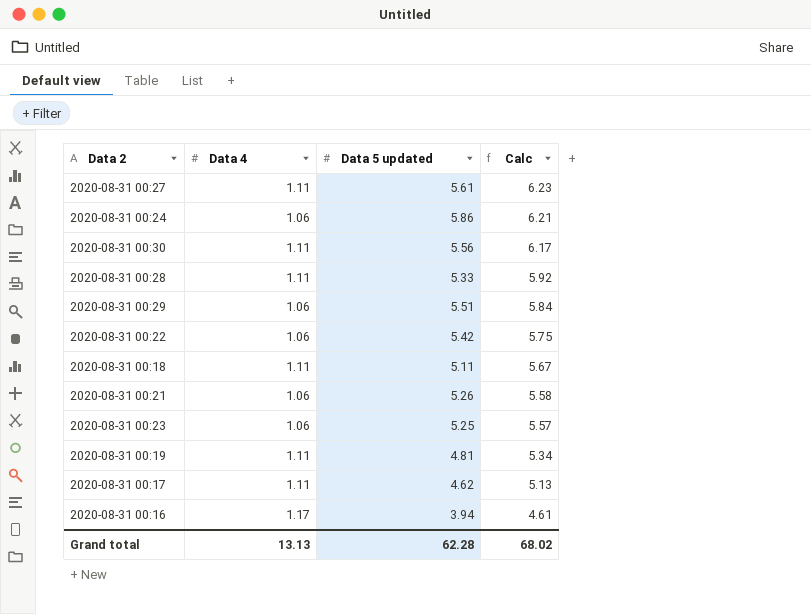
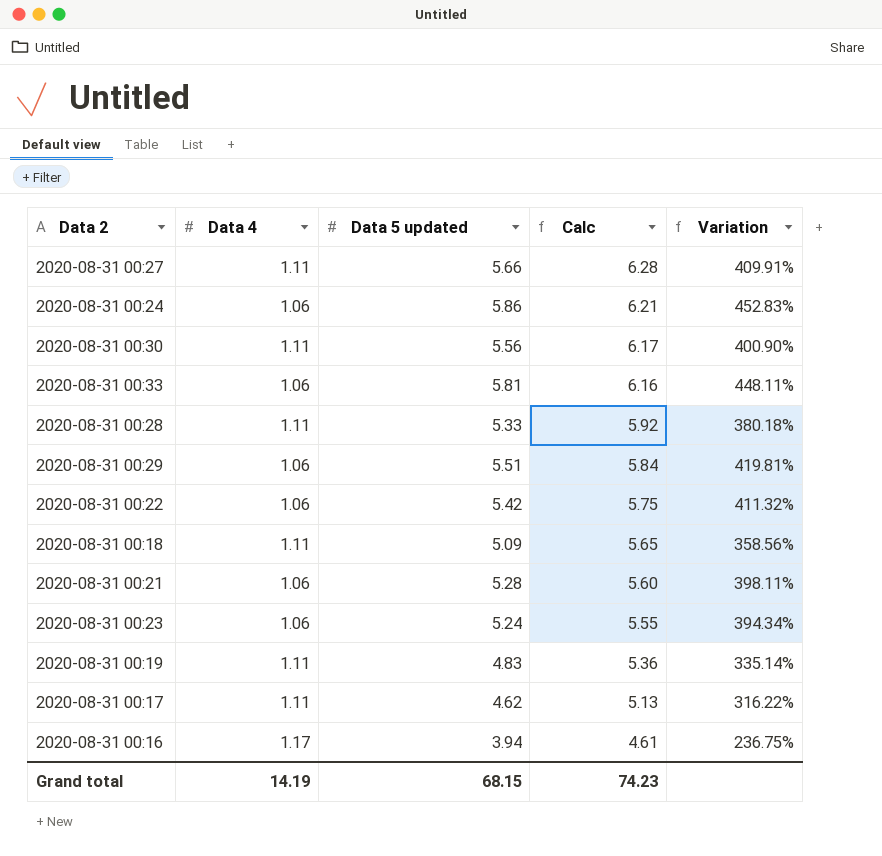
column Variation | formula: none -> ([Data 5 updated] - [Data 4]) / [Data 4]
2020-08-31 00:27 | Data 5 updated: 5.61 -> 5.66
2020-08-31 00:27 | Calc: 6.23 -> 6.28
row 2020-08-31 00:33: none -> 1.06 | 5.81 | 6.16 | 448.11%
2020-08-31 00:18 | Data 5 updated: 5.11 -> 5.09
2020-08-31 00:18 | Calc: 5.67 -> 5.65
2020-08-31 00:21 | Data 5 updated: 5.26 -> 5.28
2020-08-31 00:21 | Calc: 5.58 -> 5.60
2020-08-31 00:23 | Data 5 updated: 5.25 -> 5.24
2020-08-31 00:23 | Calc: 5.57 -> 5.55
2020-08-31 00:19 | Data 5 updated: 4.81 -> 4.83
2020-08-31 00:19 | Calc: 5.34 -> 5.36
Grand total | Data 4: 13.13 -> 14.19
Grand total | Data 5 updated: 62.28 -> 68.15
Grand total | Calc: 68.02 -> 74.23

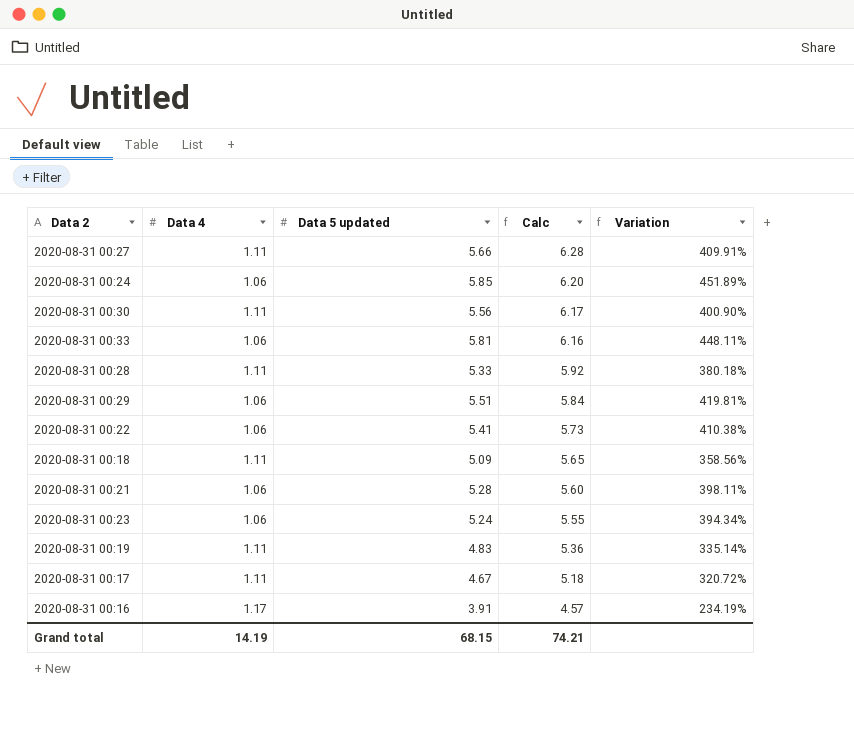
2020-08-31 00:24 | Data 5 updated: 5.86 -> 5.85
2020-08-31 00:24 | Calc: 6.21 -> 6.20
2020-08-31 00:24 | Variation: 452.83% -> 451.89%
2020-08-31 00:22 | Data 5 updated: 5.42 -> 5.41
2020-08-31 00:22 | Calc: 5.75 -> 5.73
2020-08-31 00:22 | Variation: 411.32% -> 410.38%
2020-08-31 00:17 | Data 5 updated: 4.62 -> 4.67
2020-08-31 00:17 | Calc: 5.13 -> 5.18
2020-08-31 00:17 | Variation: 316.22% -> 320.72%
2020-08-31 00:16 | Data 5 updated: 3.94 -> 3.91
2020-08-31 00:16 | Calc: 4.61 -> 4.57
2020-08-31 00:16 | Variation: 236.75% -> 234.19%
Grand total | Calc: 74.23 -> 74.21

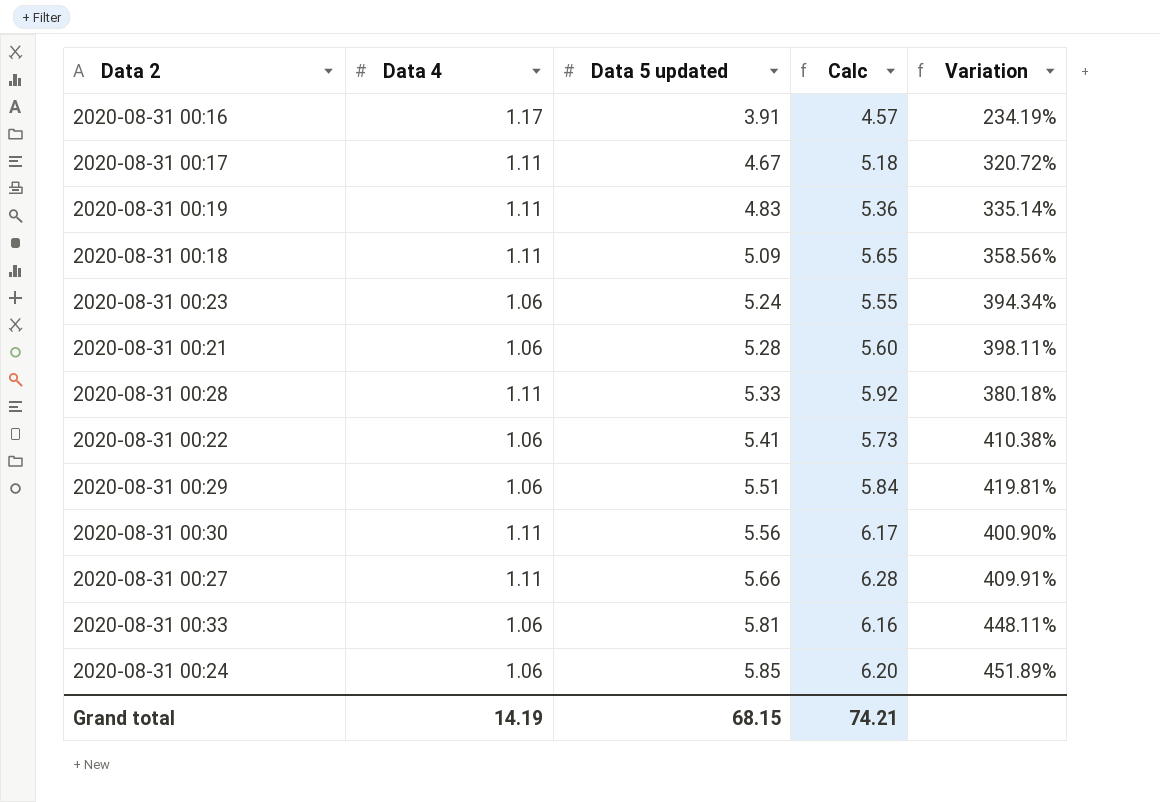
row order: Calc descending -> Data 5 updated ascending

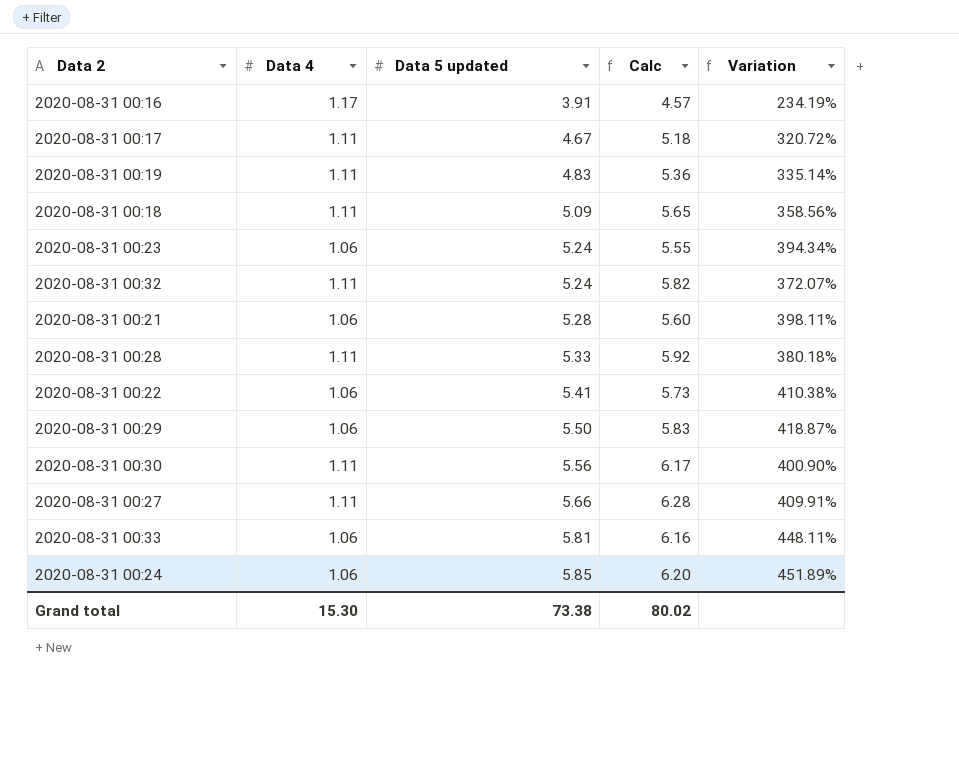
row 2020-08-31 00:32: none -> 1.11 | 5.24 | 5.82 | 372.07%
2020-08-31 00:29 | Data 5 updated: 5.51 -> 5.50
2020-08-31 00:29 | Calc: 5.84 -> 5.83
2020-08-31 00:29 | Variation: 419.81% -> 418.87%
Grand total | Data 4: 14.19 -> 15.30
Grand total | Data 5 updated: 68.15 -> 73.38
Grand total | Calc: 74.21 -> 80.02

